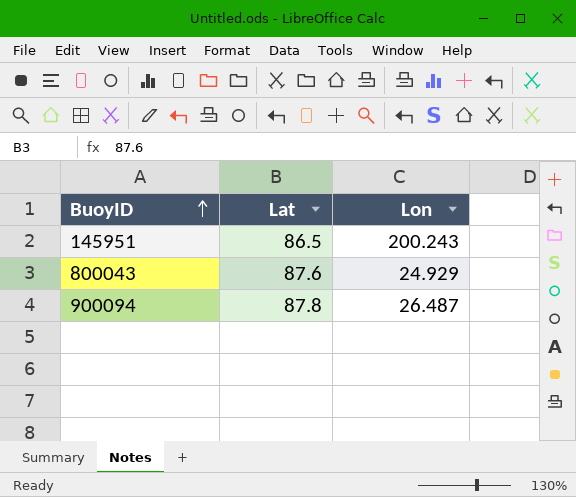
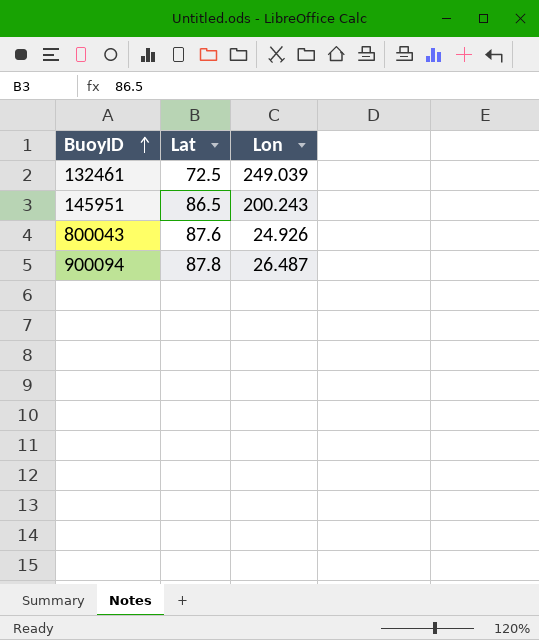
row 132461: none -> 72.5 | 249.039
800043 | Lon: 24.929 -> 24.926

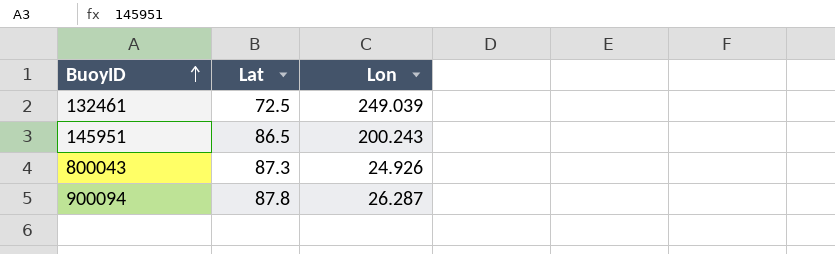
800043 | Lat: 87.6 -> 87.3
900094 | Lon: 26.487 -> 26.287

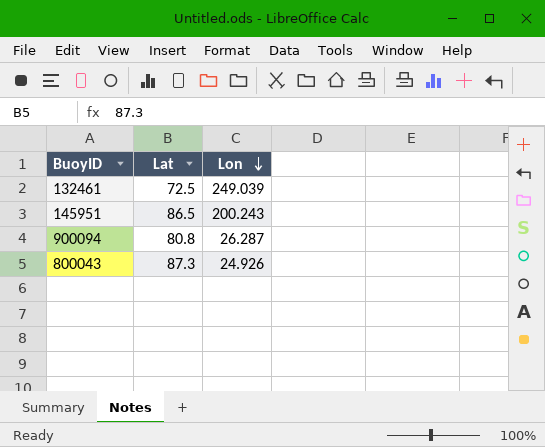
row order: BuoyID ascending -> Lon descending
900094 | Lat: 87.8 -> 80.8

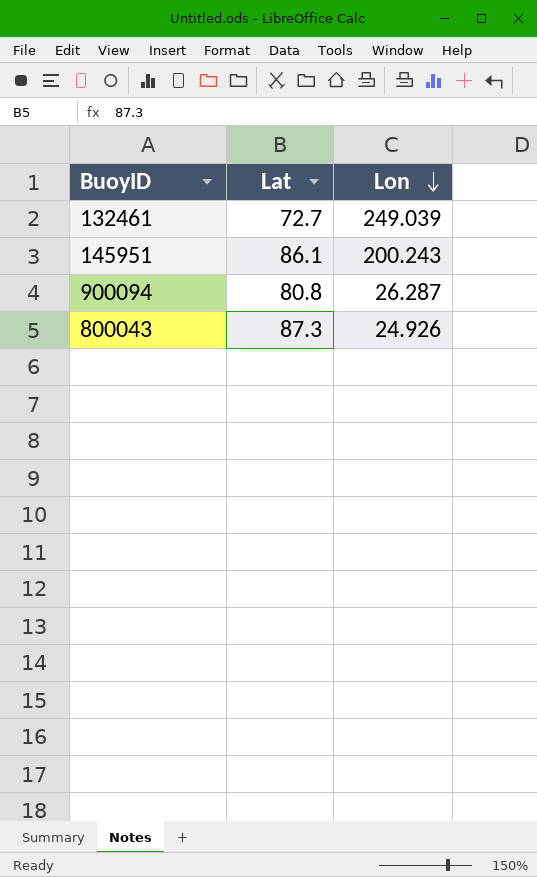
132461 | Lat: 72.5 -> 72.7
145951 | Lat: 86.5 -> 86.1

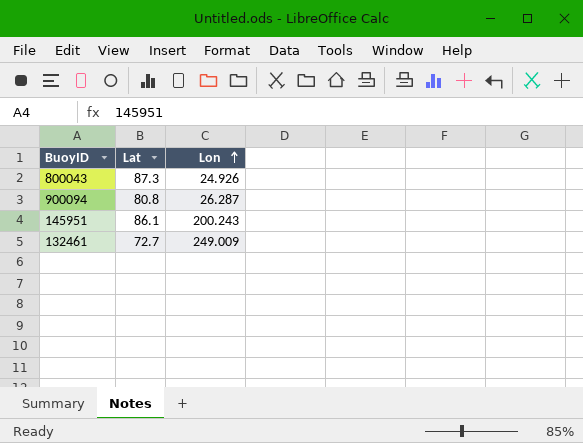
row order: Lon descending -> Lon ascending
132461 | Lon: 249.039 -> 249.009

